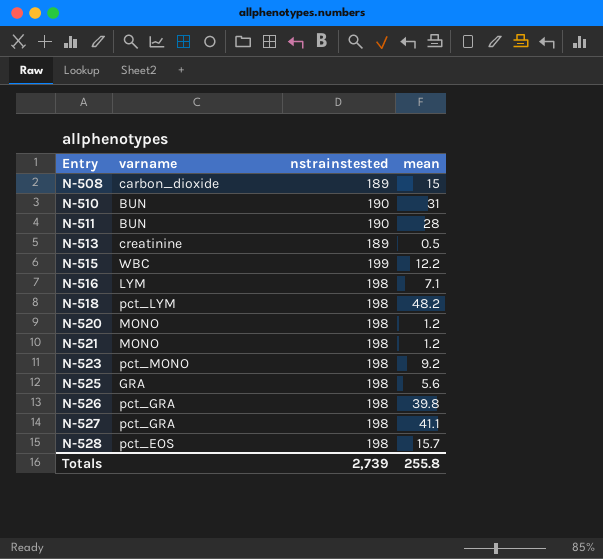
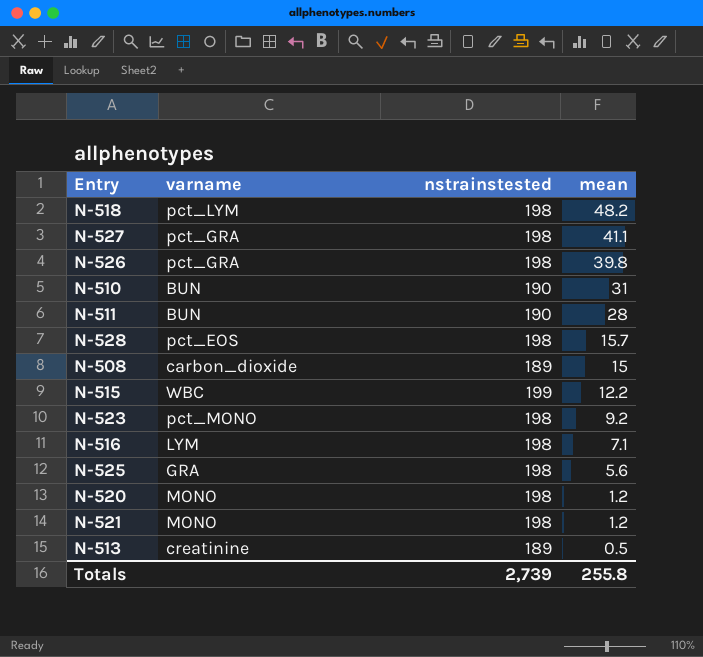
row order: Entry ascending -> mean descending

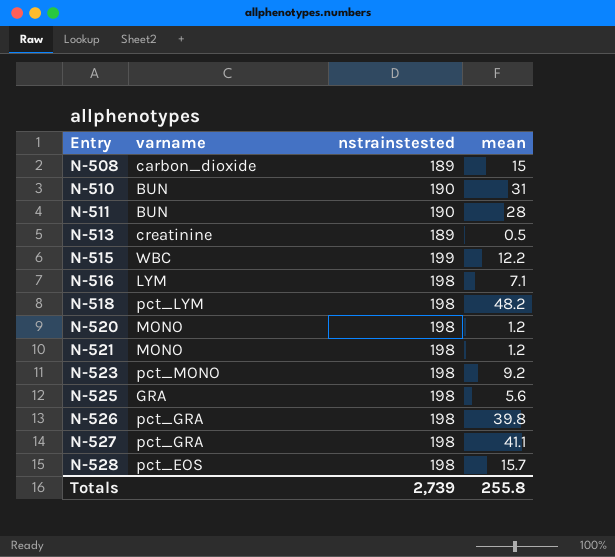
row order: mean descending -> Entry ascending

